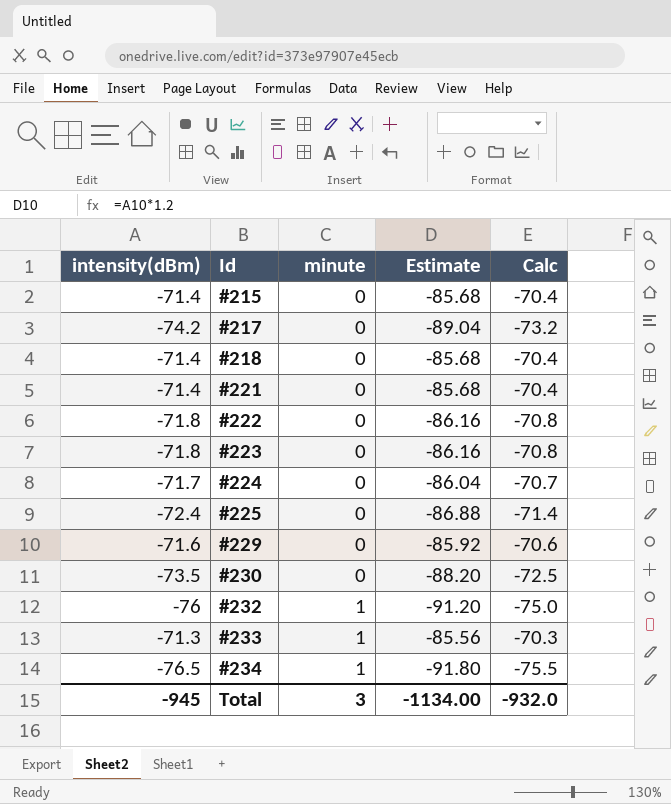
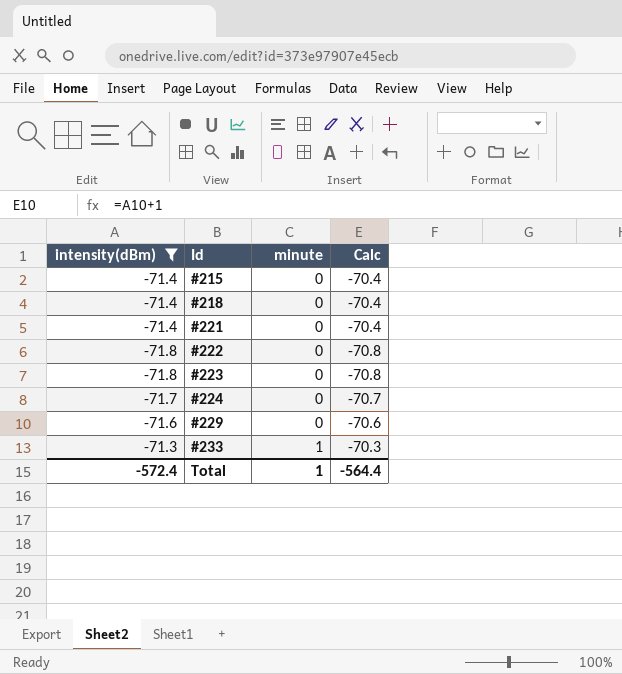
filter: none -> intensity(dBm) >= -71.8
column Estimate | formula: [intensity(dBm)] * 1.2 -> none
Total | intensity(dBm): -945 -> -572.4
Total | minute: 3 -> 1
Total | Calc: -932.0 -> -564.4

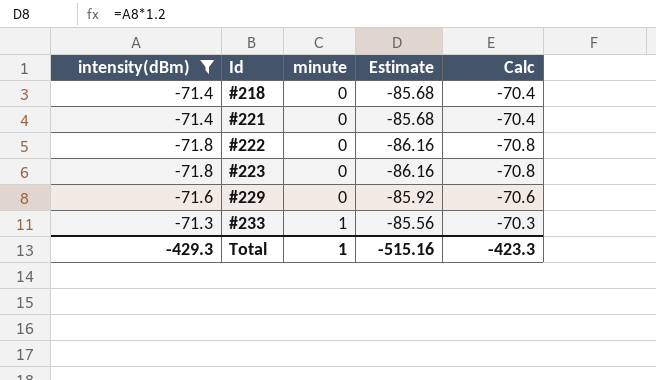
column Estimate | formula: none -> [intensity(dBm)] * 1.2
row #215: -71.4 | 0 | -70.4 -> none
row #224: -71.7 | 0 | -70.7 -> none
Total | intensity(dBm): -572.4 -> -429.3
Total | Calc: -564.4 -> -423.3

